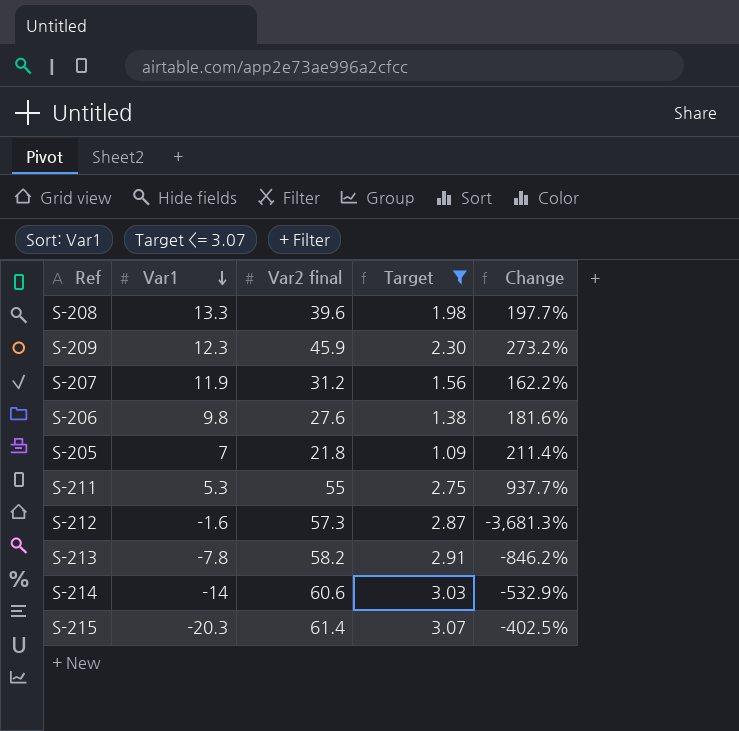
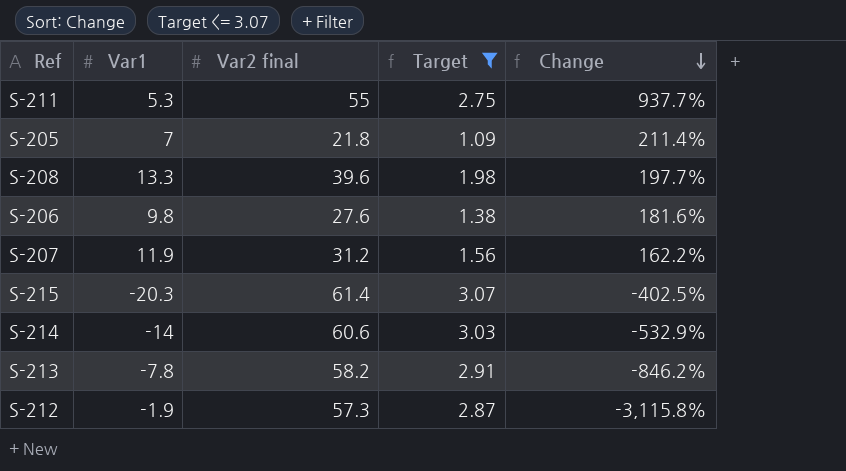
row order: Var1 descending -> Change descending
row S-209: 12.3 | 45.9 | 2.30 | 273.2% -> none
S-212 | Var1: -1.6 -> -1.9
S-212 | Change: -3,681.3% -> -3,115.8%

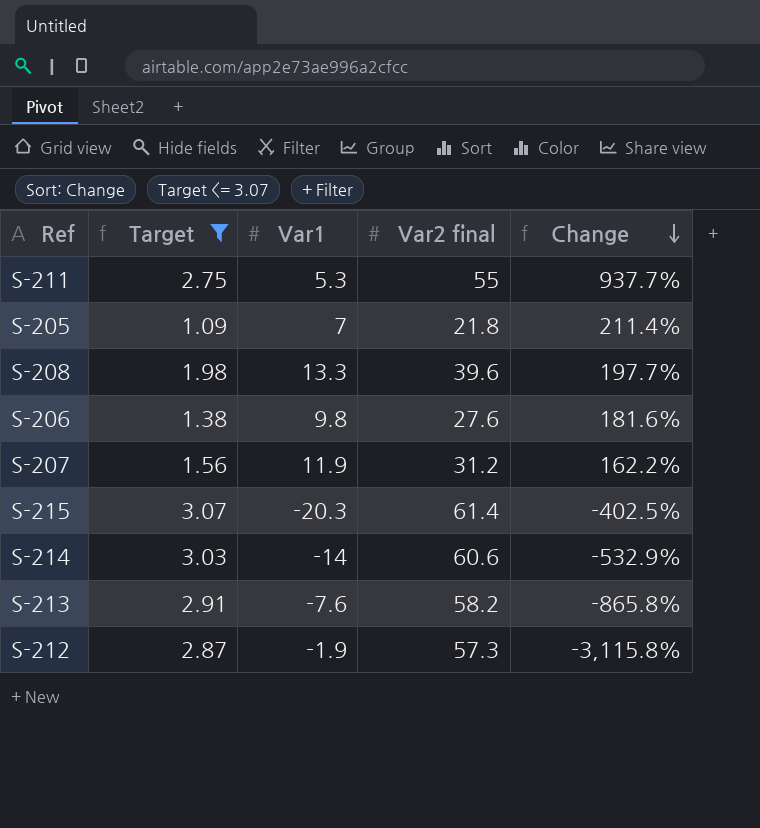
column Target | position: 4 -> 2
S-213 | Var1: -7.8 -> -7.6
S-213 | Change: -846.2% -> -865.8%

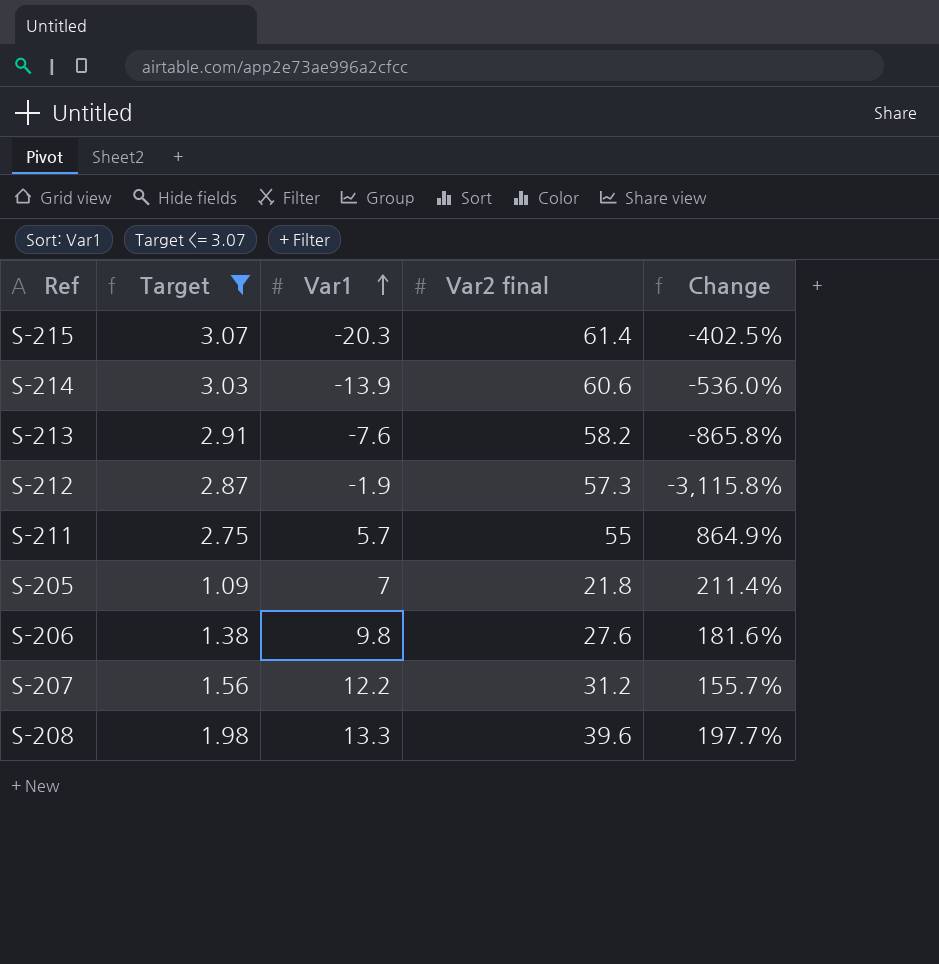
row order: Change descending -> Var1 ascending
S-214 | Var1: -14 -> -13.9
S-214 | Change: -532.9% -> -536.0%
S-211 | Var1: 5.3 -> 5.7
S-211 | Change: 937.7% -> 864.9%
S-207 | Var1: 11.9 -> 12.2
S-207 | Change: 162.2% -> 155.7%

